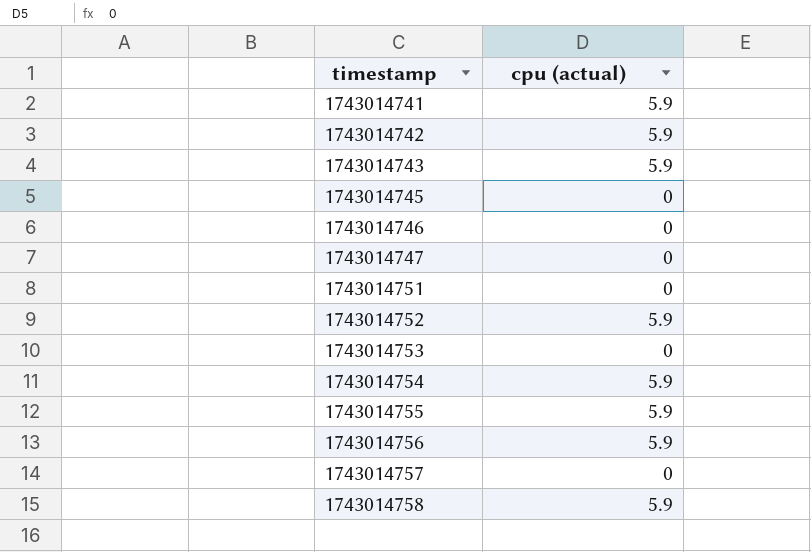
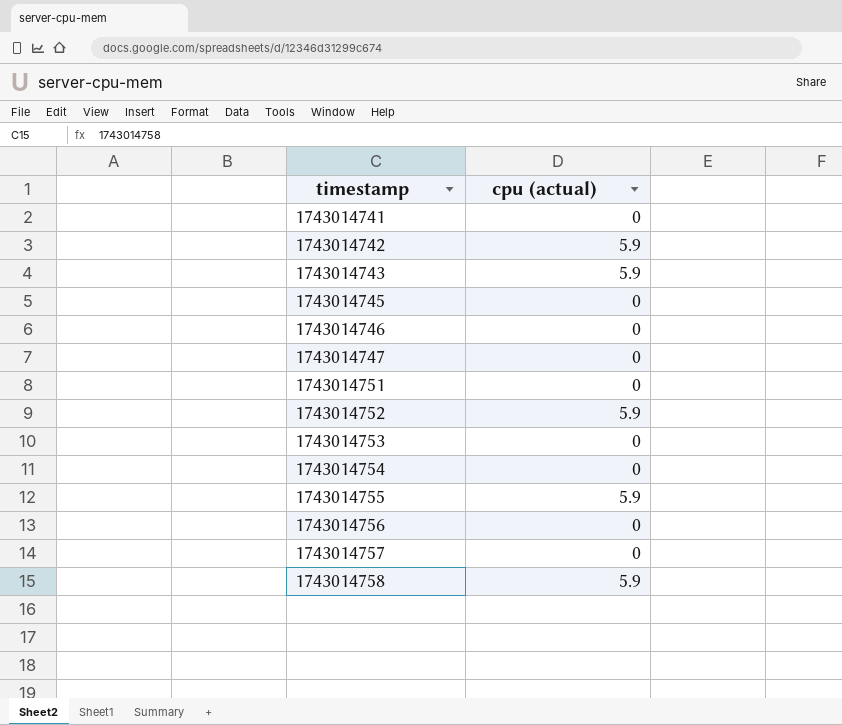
1743014741 | cpu (actual): 5.9 -> 0
1743014754 | cpu (actual): 5.9 -> 0
1743014756 | cpu (actual): 5.9 -> 0

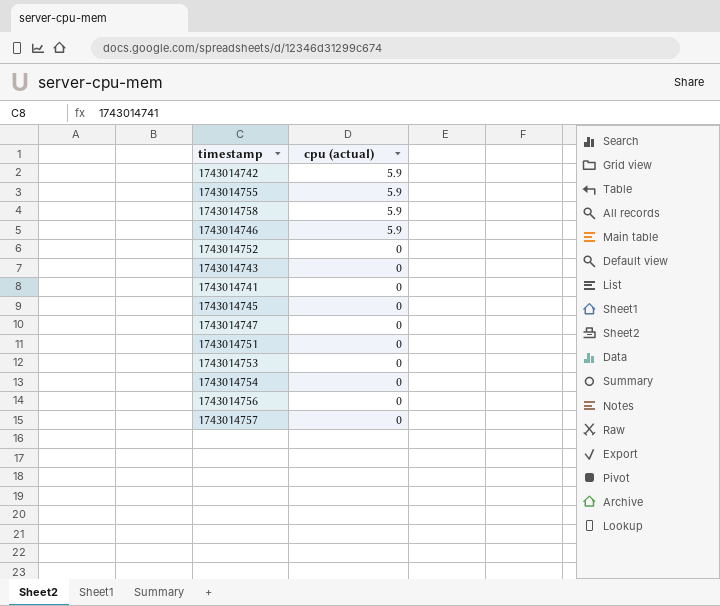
row order: timestamp ascending -> cpu (actual) descending
1743014746 | cpu (actual): 0 -> 5.9
1743014752 | cpu (actual): 5.9 -> 0
1743014743 | cpu (actual): 5.9 -> 0

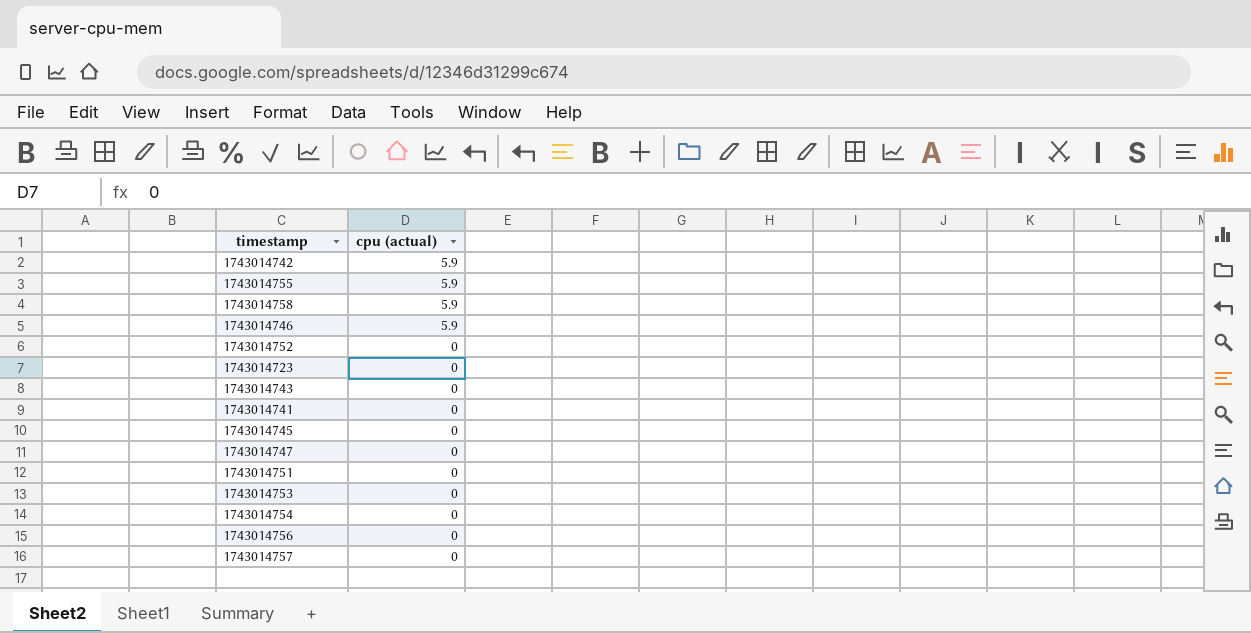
row 1743014723: none -> 0

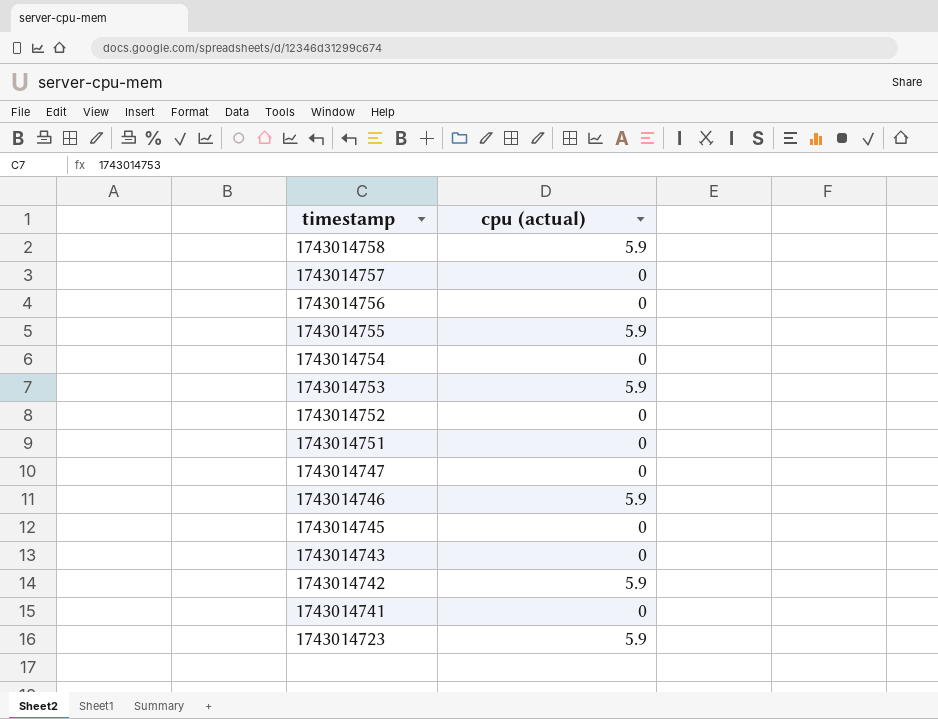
row order: cpu (actual) descending -> timestamp descending
1743014753 | cpu (actual): 0 -> 5.9
1743014723 | cpu (actual): 0 -> 5.9

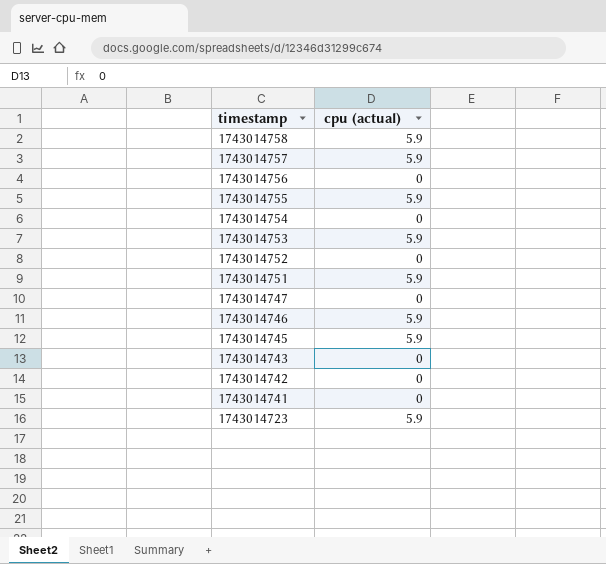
1743014757 | cpu (actual): 0 -> 5.9
1743014751 | cpu (actual): 0 -> 5.9
1743014745 | cpu (actual): 0 -> 5.9
1743014742 | cpu (actual): 5.9 -> 0

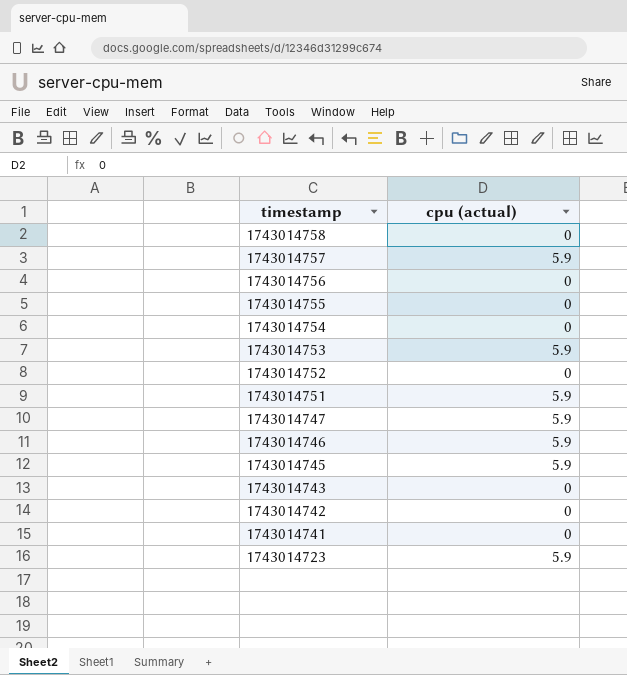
1743014758 | cpu (actual): 5.9 -> 0
1743014755 | cpu (actual): 5.9 -> 0
1743014747 | cpu (actual): 0 -> 5.9

